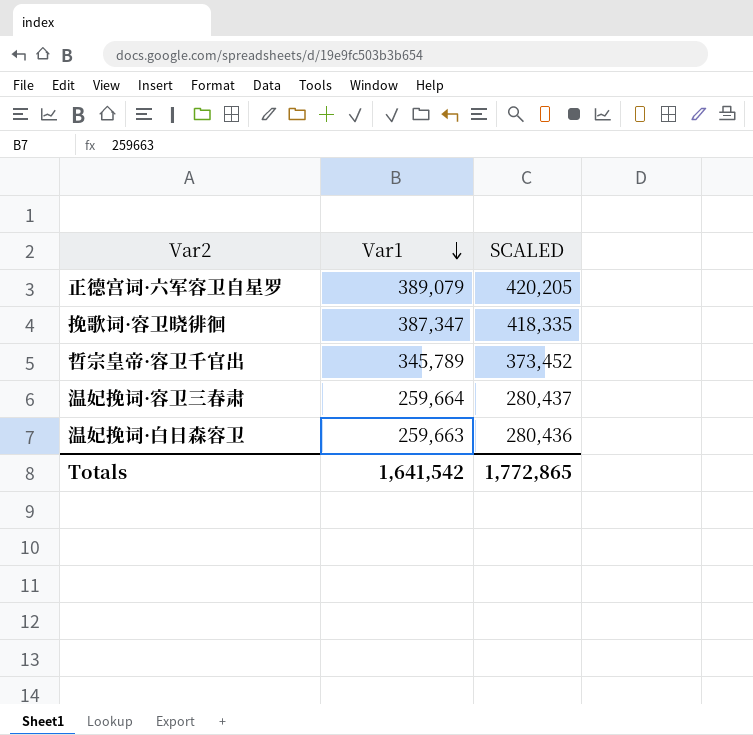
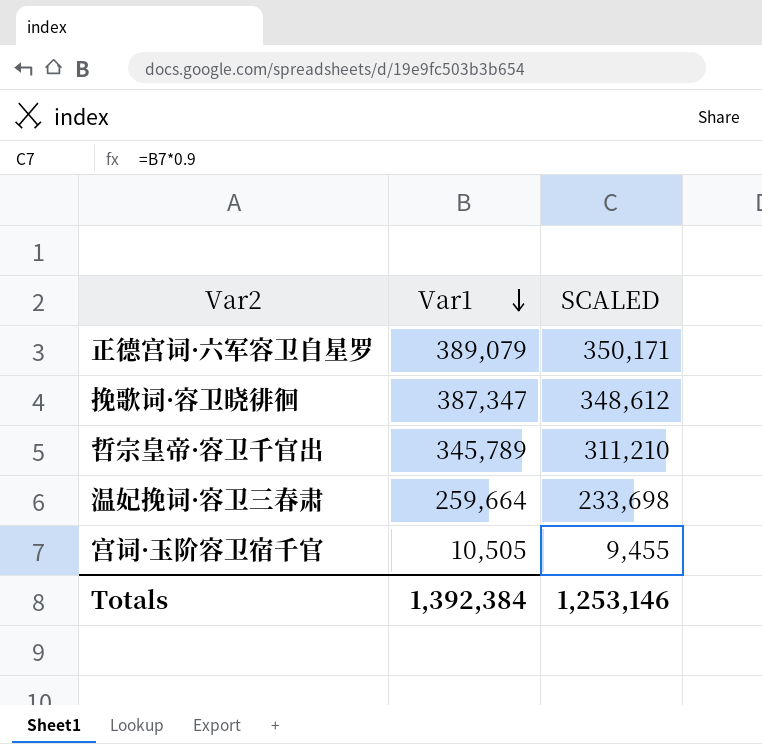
column SCALED | formula: [Var1] * 1.08 -> [Var1] * 0.9
row 温妃挽词·白日森容卫: 259,663 | 280,436 -> none
row 宫词·玉阶容卫宿千官: none -> 10,505 | 9,455
Totals | Var1: 1,641,542 -> 1,392,384
Totals | SCALED: 1,772,865 -> 1,253,146

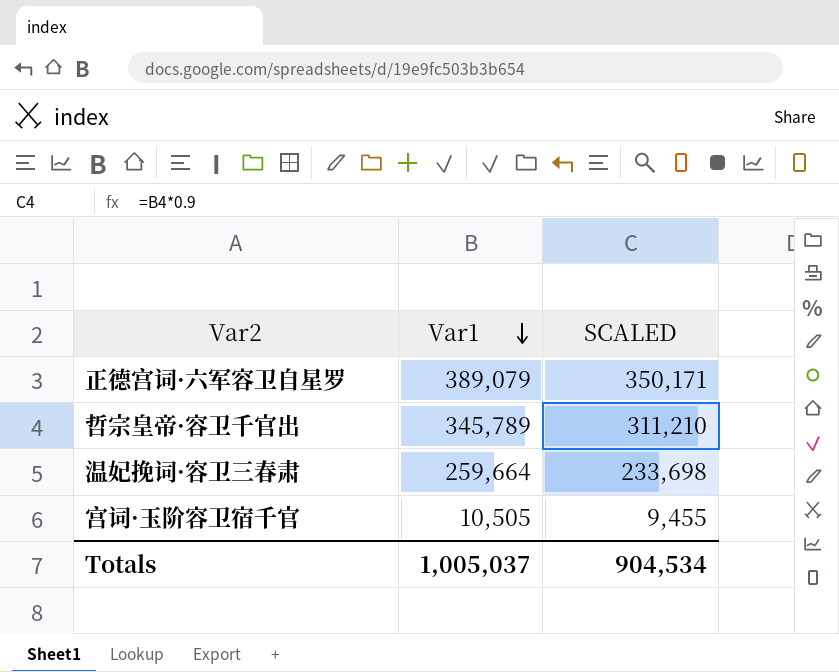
row 挽歌词·容卫晓徘徊: 387,347 | 348,612 -> none
Totals | Var1: 1,392,384 -> 1,005,037
Totals | SCALED: 1,253,146 -> 904,534

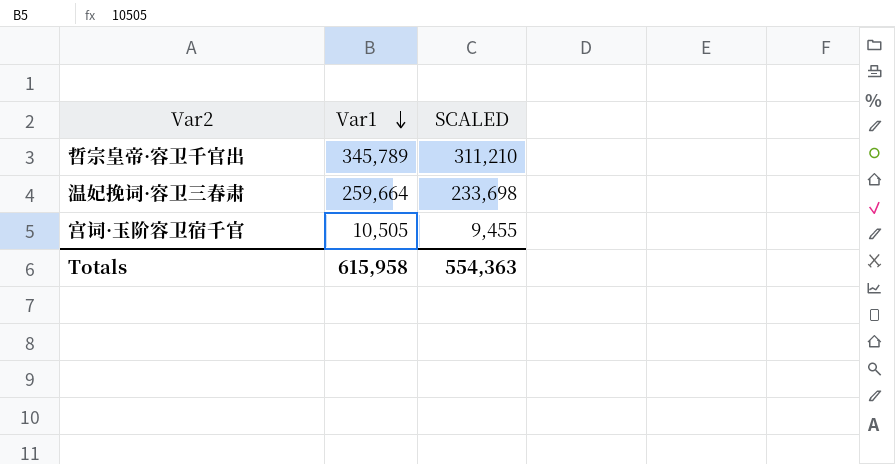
row 正德宫词·六军容卫自星罗: 389,079 | 350,171 -> none
Totals | Var1: 1,005,037 -> 615,958
Totals | SCALED: 904,534 -> 554,363

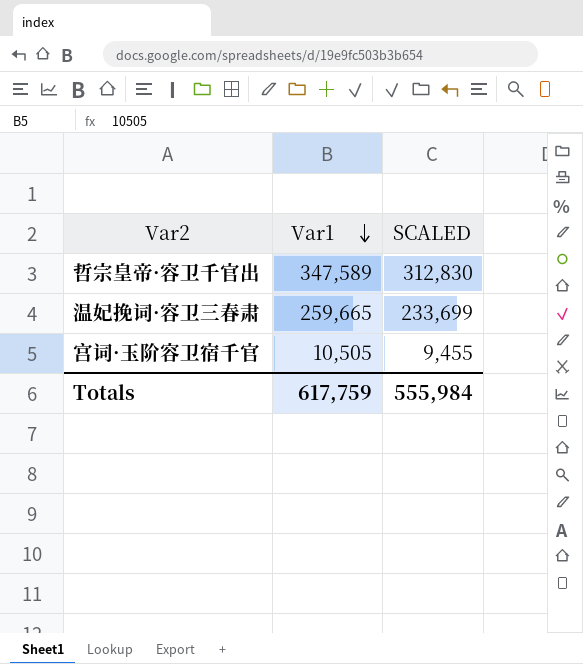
哲宗皇帝·容卫千官出 | Var1: 345,789 -> 347,589
哲宗皇帝·容卫千官出 | SCALED: 311,210 -> 312,830
温妃挽词·容卫三春肃 | Var1: 259,664 -> 259,665
温妃挽词·容卫三春肃 | SCALED: 233,698 -> 233,699
Totals | Var1: 615,958 -> 617,759
Totals | SCALED: 554,363 -> 555,984

